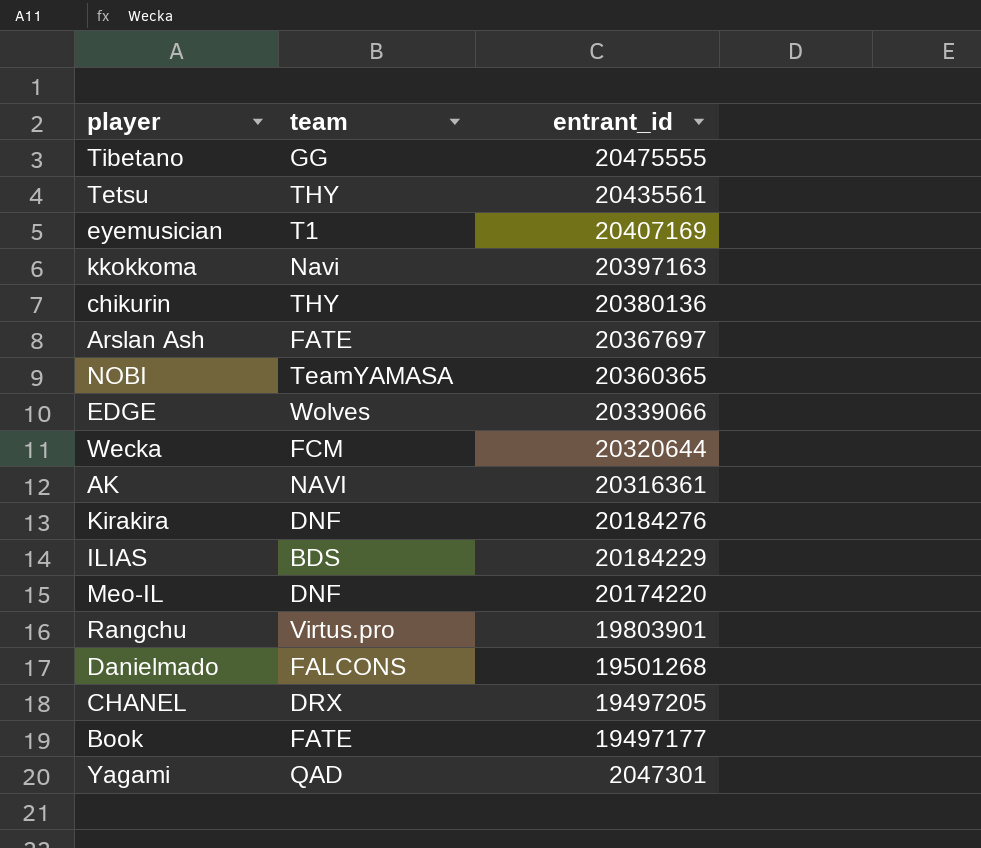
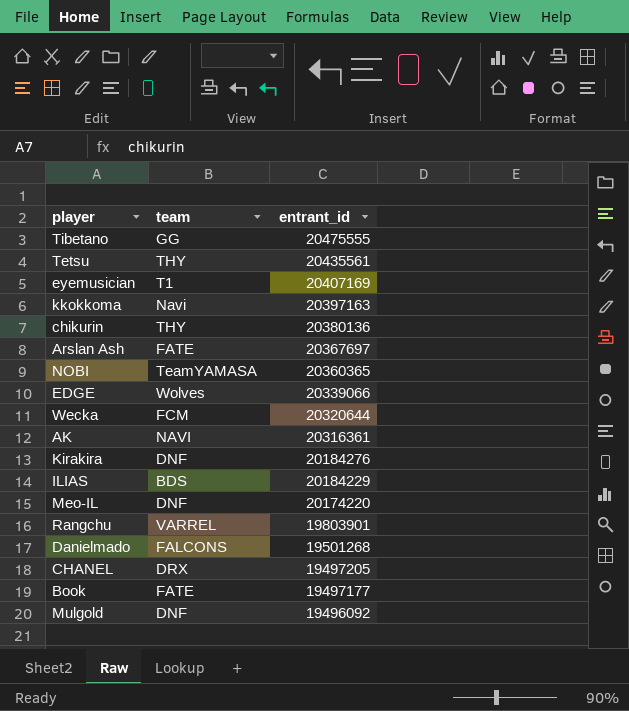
row Yagami: QAD | 2047301 -> none
Rangchu | team: Virtus.pro -> VARREL
row Mulgold: none -> DNF | 19496092

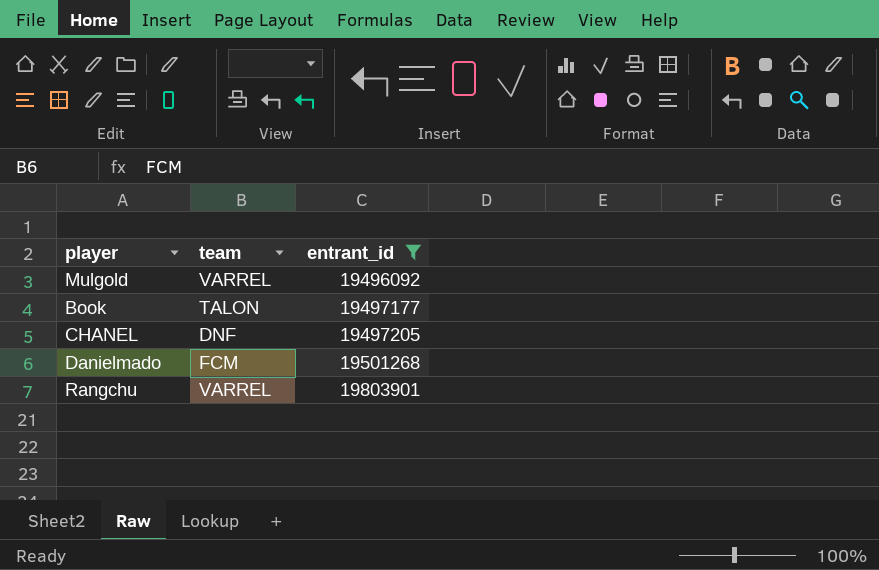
filter: none -> entrant_id <= 19803901
row order: entrant_id descending -> entrant_id ascending
Mulgold | team: DNF -> VARREL
Book | team: FATE -> TALON
CHANEL | team: DRX -> DNF
Danielmado | team: FALCONS -> FCM

